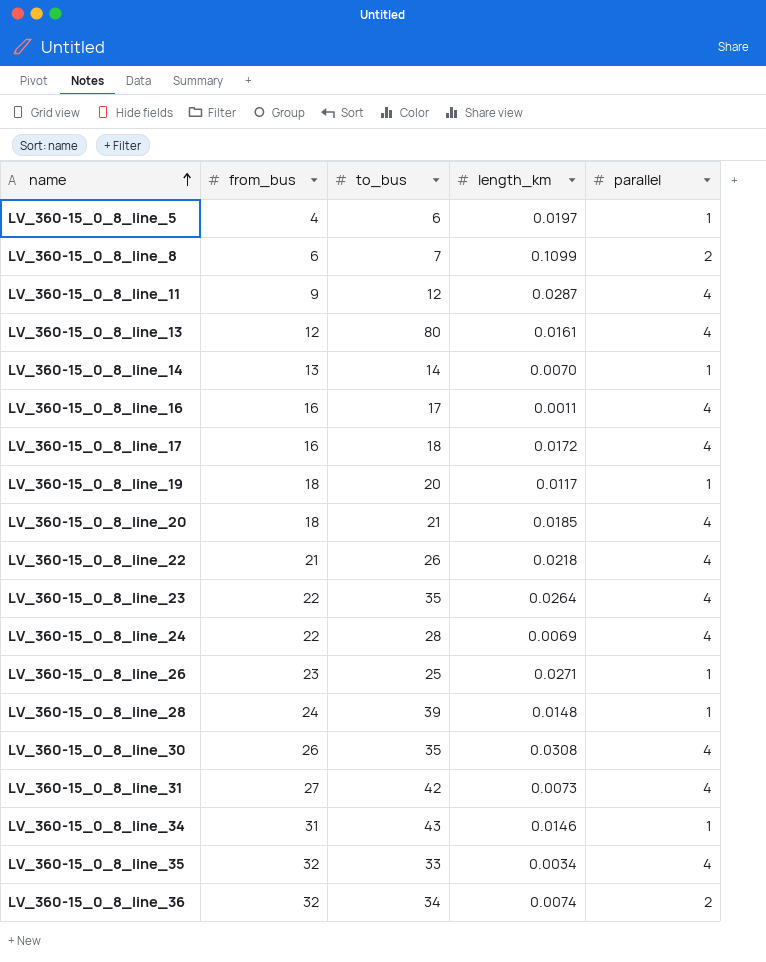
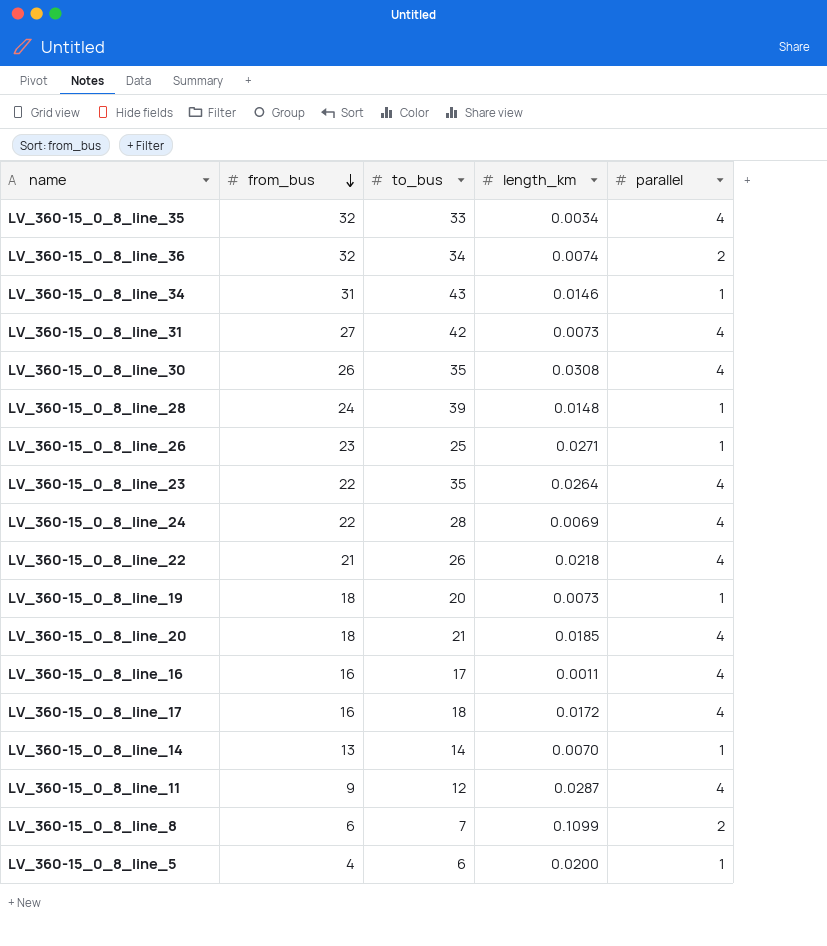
row order: name ascending -> from_bus descending
row LV_360-15_0_8_line_13: 12 | 80 | 0.0161 | 4 -> none
LV_360-15_0_8_line_19 | length_km: 0.0117 -> 0.0073
LV_360-15_0_8_line_5 | length_km: 0.0197 -> 0.0200

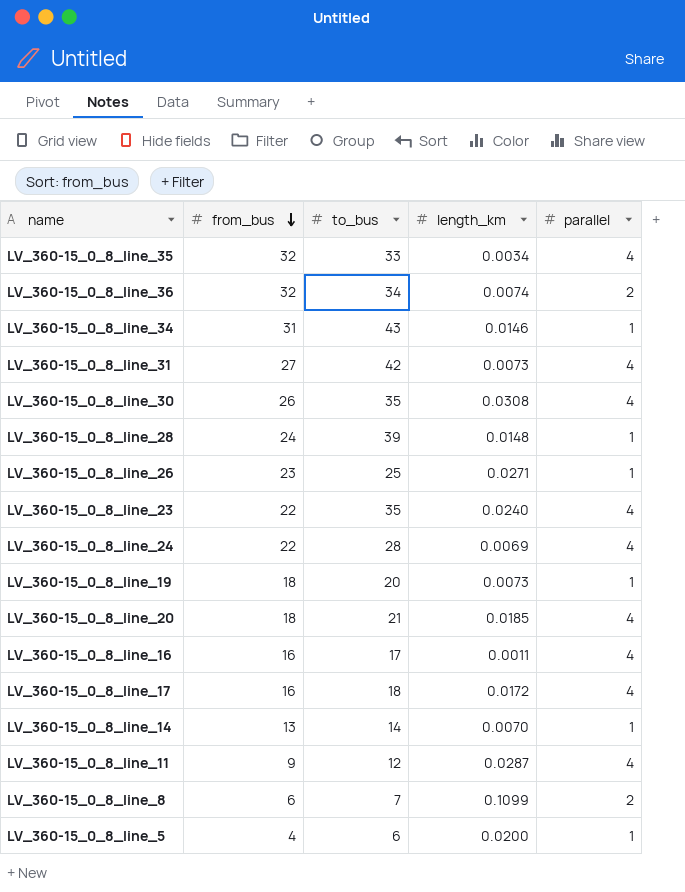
row LV_360-15_0_8_line_22: 21 | 26 | 0.0218 | 4 -> none
LV_360-15_0_8_line_23 | length_km: 0.0264 -> 0.0240

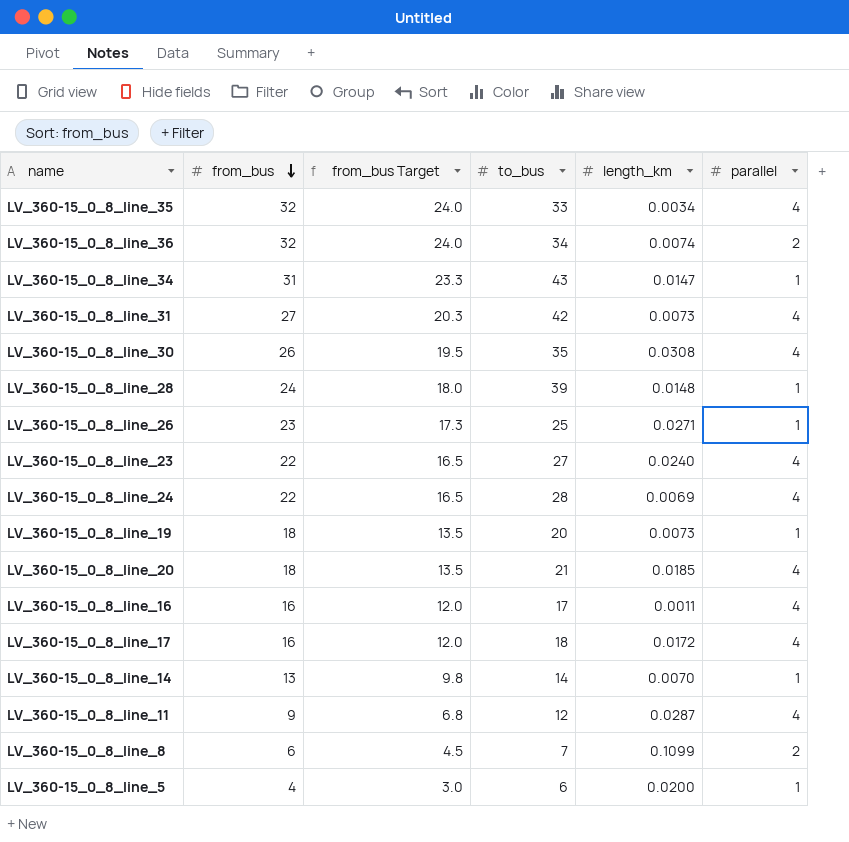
column from_bus Target | formula: none -> [from_bus] * 0.75
LV_360-15_0_8_line_34 | length_km: 0.0146 -> 0.0147
LV_360-15_0_8_line_23 | to_bus: 35 -> 27

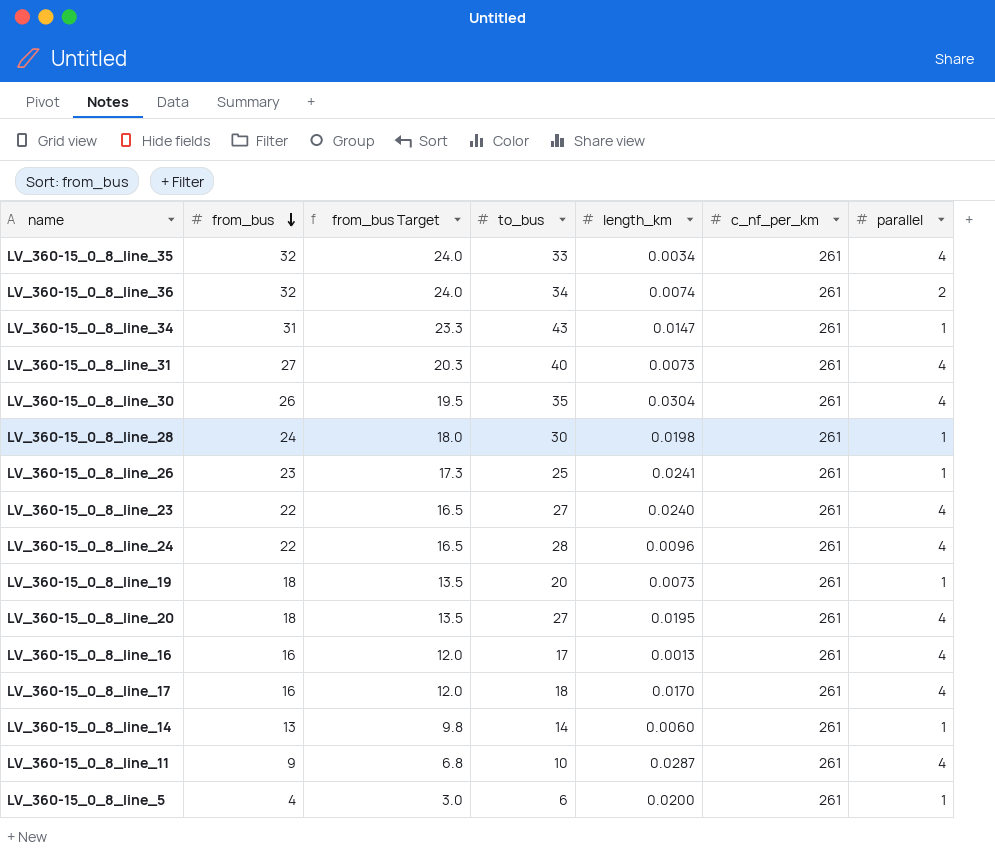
column c_nf_per_km | position: none -> 6
row LV_360-15_0_8_line_8: 6 | 4.5 | 7 | 0.1099 | 2 -> none
LV_360-15_0_8_line_31 | to_bus: 42 -> 40
LV_360-15_0_8_line_30 | length_km: 0.0308 -> 0.0304
LV_360-15_0_8_line_28 | to_bus: 39 -> 30
LV_360-15_0_8_line_28 | length_km: 0.0148 -> 0.0198
LV_360-15_0_8_line_26 | length_km: 0.0271 -> 0.0241
LV_360-15_0_8_line_24 | length_km: 0.0069 -> 0.0096
LV_360-15_0_8_line_20 | to_bus: 21 -> 27
LV_360-15_0_8_line_20 | length_km: 0.0185 -> 0.0195
LV_360-15_0_8_line_16 | length_km: 0.0011 -> 0.0013
LV_360-15_0_8_line_17 | length_km: 0.0172 -> 0.0170
LV_360-15_0_8_line_14 | length_km: 0.0070 -> 0.0060
LV_360-15_0_8_line_11 | to_bus: 12 -> 10

